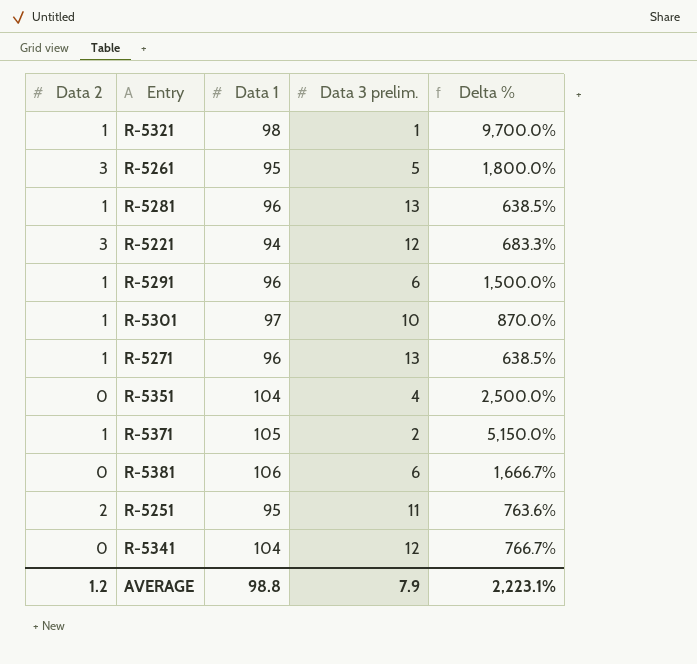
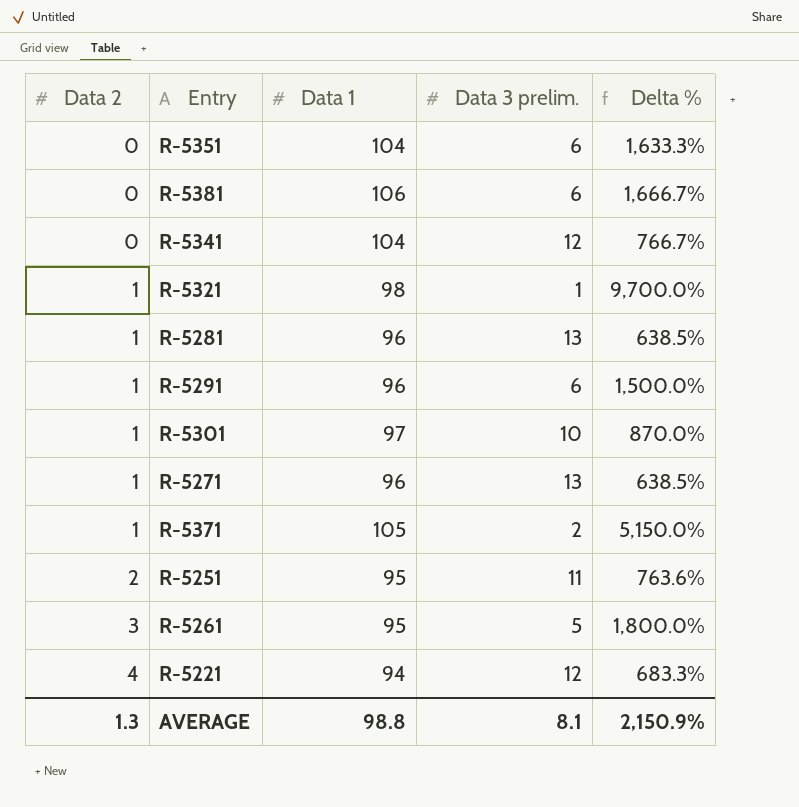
row order: none -> Data 2 ascending
R-5351 | Data 3 prelim.: 4 -> 6
R-5351 | Delta %: 2,500.0% -> 1,633.3%
R-5221 | Data 2: 3 -> 4
AVERAGE | Data 2: 1.2 -> 1.3
AVERAGE | Data 3 prelim.: 7.9 -> 8.1
AVERAGE | Delta %: 2,223.1% -> 2,150.9%

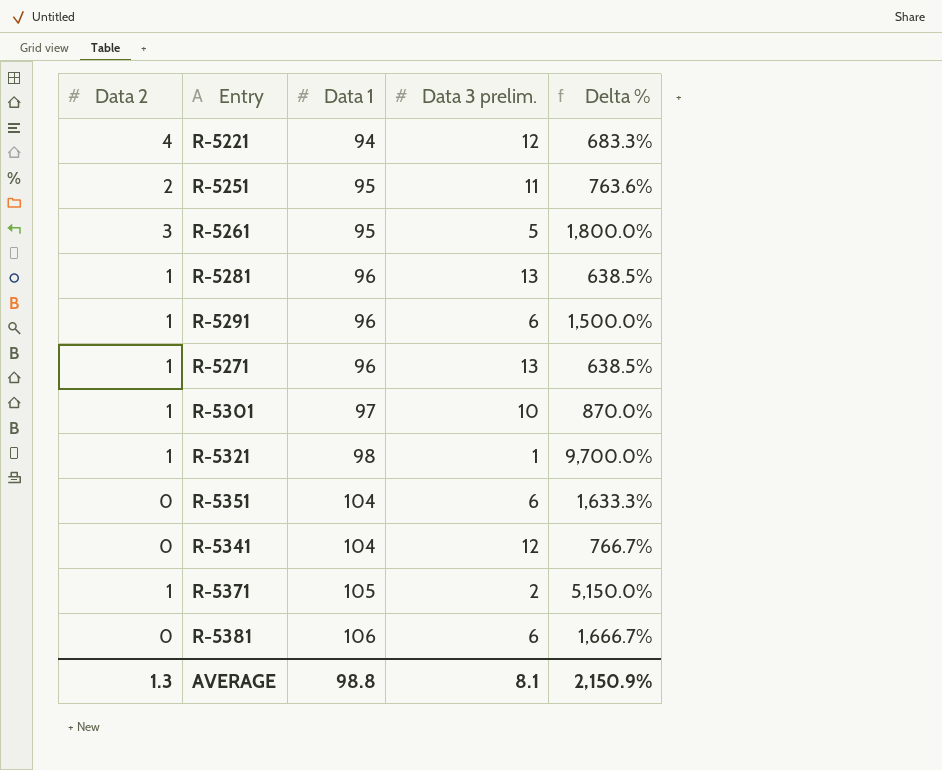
row order: Data 2 ascending -> Data 1 ascending

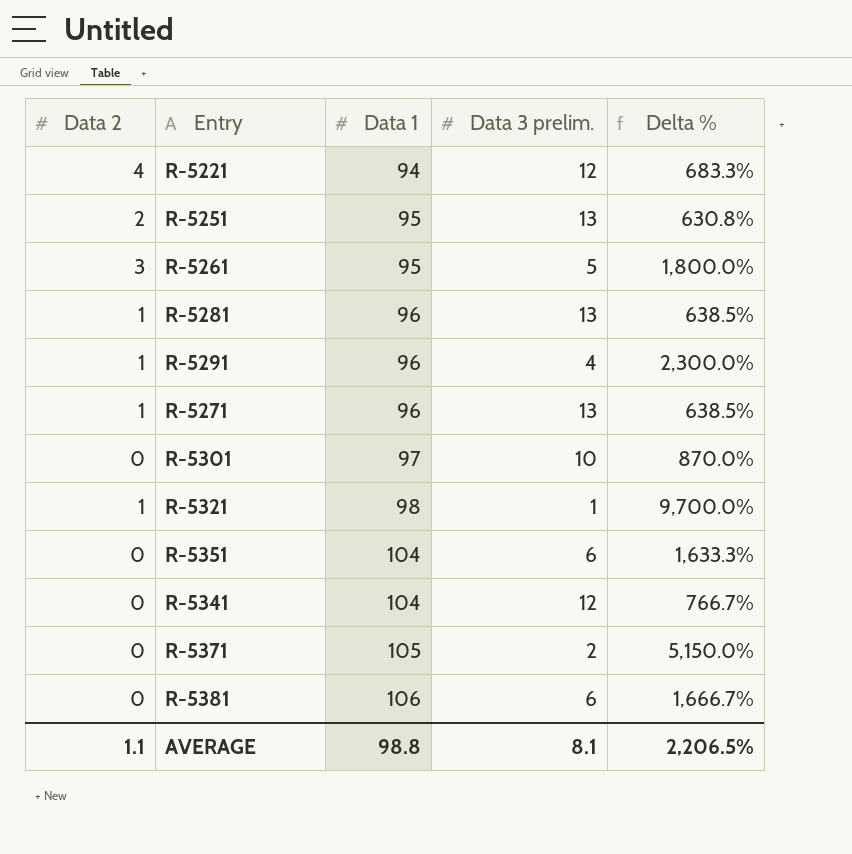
R-5251 | Data 3 prelim.: 11 -> 13
R-5251 | Delta %: 763.6% -> 630.8%
R-5291 | Data 3 prelim.: 6 -> 4
R-5291 | Delta %: 1,500.0% -> 2,300.0%
R-5301 | Data 2: 1 -> 0
R-5371 | Data 2: 1 -> 0
AVERAGE | Data 2: 1.3 -> 1.1
AVERAGE | Delta %: 2,150.9% -> 2,206.5%

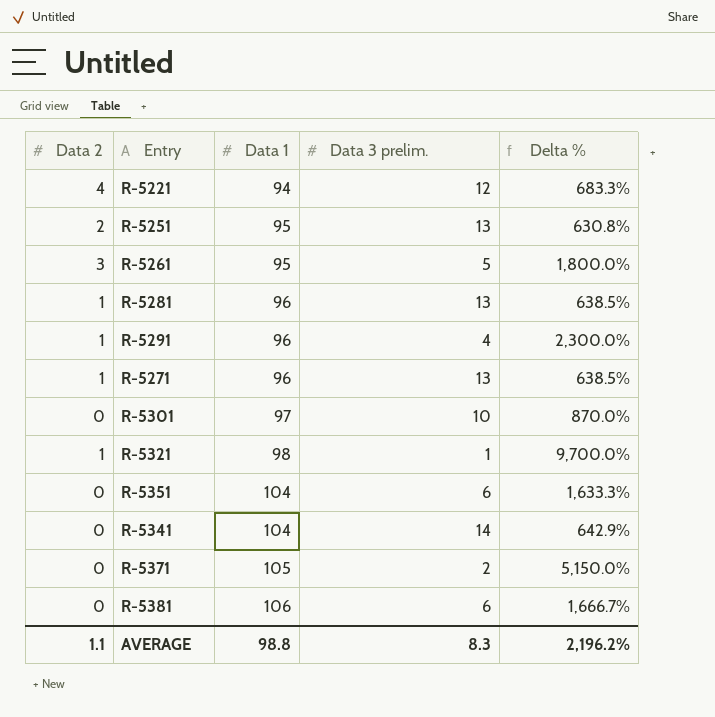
R-5341 | Data 3 prelim.: 12 -> 14
R-5341 | Delta %: 766.7% -> 642.9%
AVERAGE | Data 3 prelim.: 8.1 -> 8.3
AVERAGE | Delta %: 2,206.5% -> 2,196.2%

